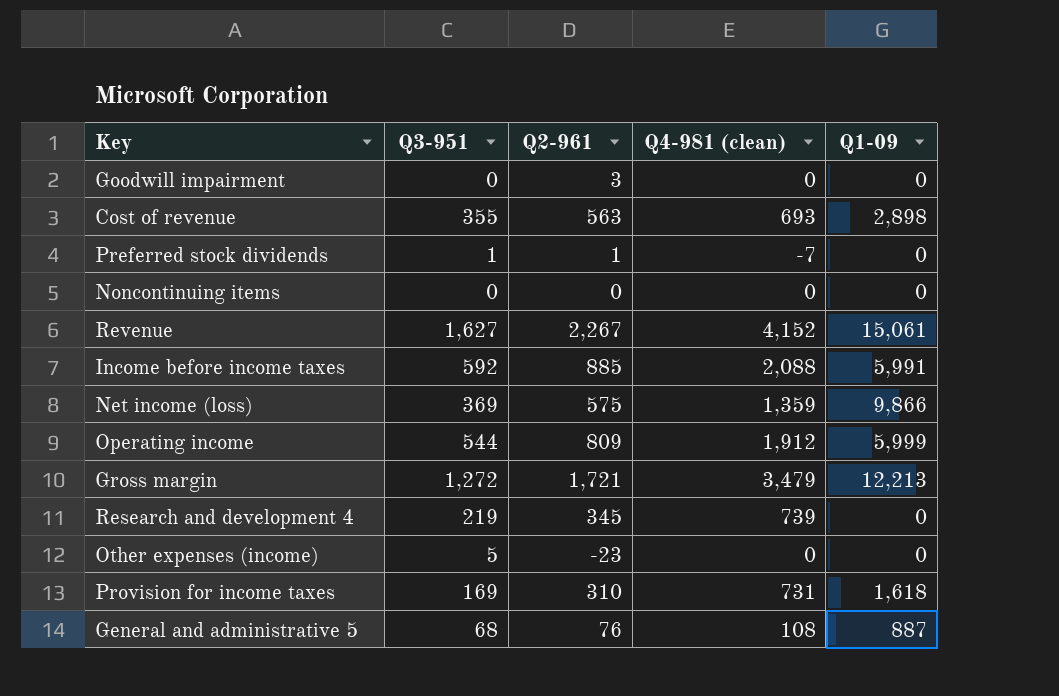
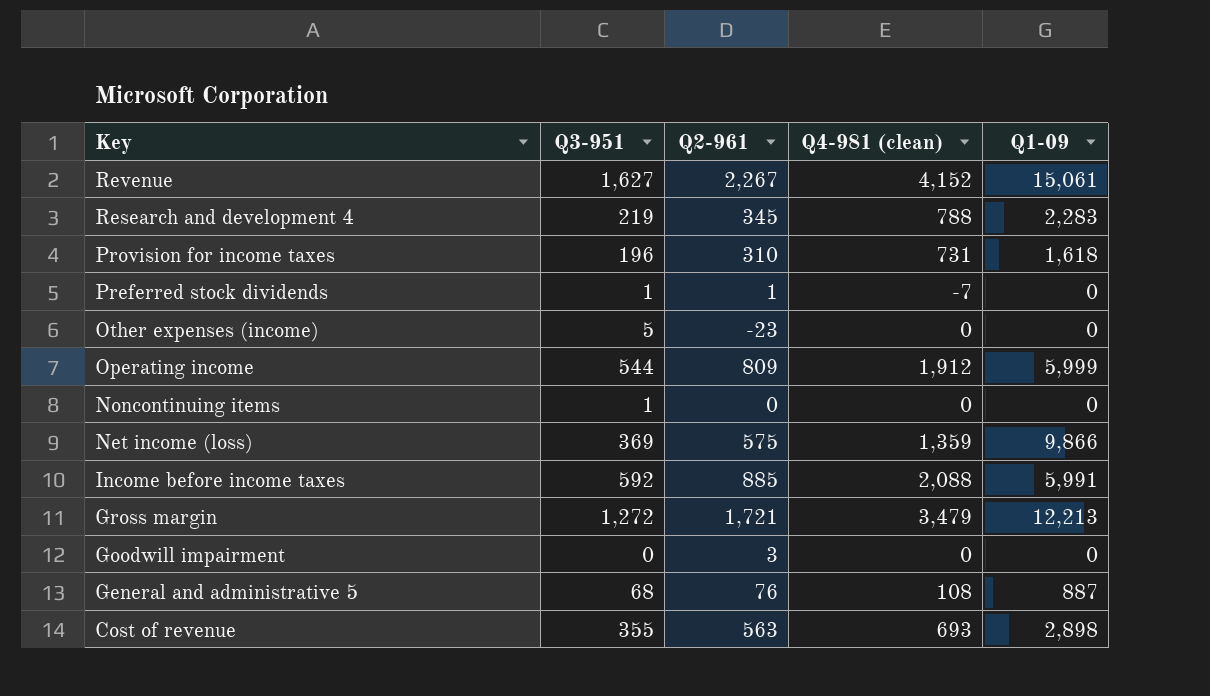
row order: none -> Key descending
Research and development 4 | Q4-981 (clean): 739 -> 788
Research and development 4 | Q1-09: 0 -> 2,283
Provision for income taxes | Q3-951: 169 -> 196
Noncontinuing items | Q3-951: 0 -> 1

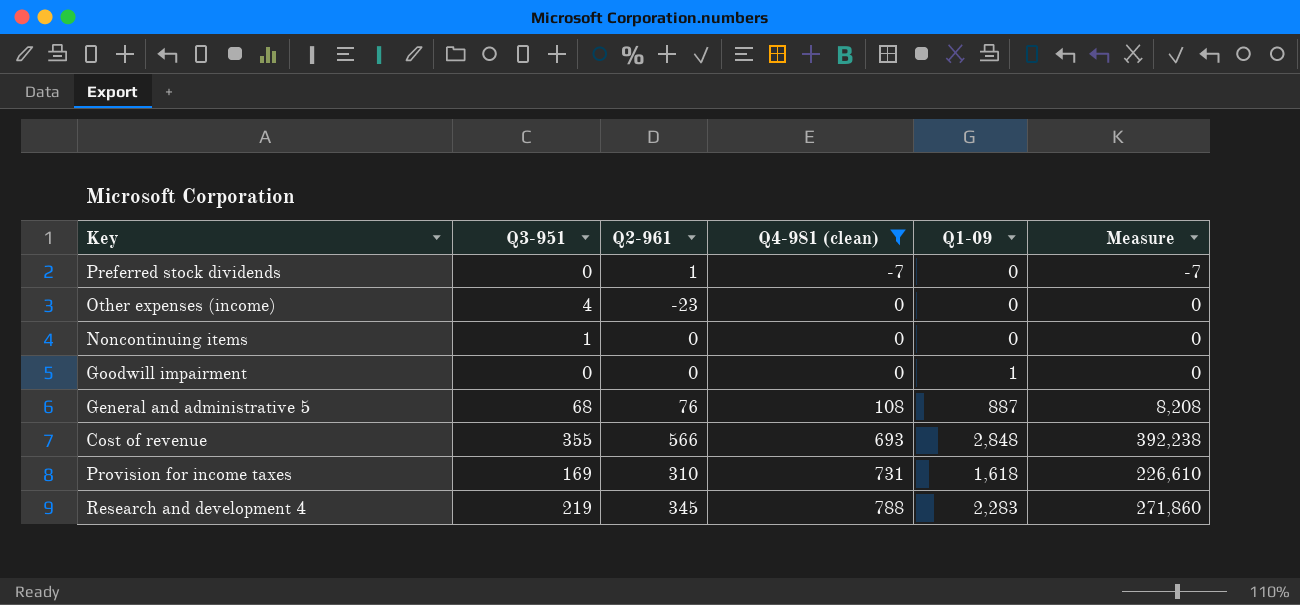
filter: none -> Q4-981 (clean) <= 788
row order: Key descending -> Q4-981 (clean) ascending
column Measure | formula: none -> [Q2-961] * [Q4-981 (clean)]
Preferred stock dividends | Q3-951: 1 -> 0
Other expenses (income) | Q3-951: 5 -> 4
Goodwill impairment | Q2-961: 3 -> 0
Goodwill impairment | Q1-09: 0 -> 1
Cost of revenue | Q2-961: 563 -> 566
Cost of revenue | Q1-09: 2,898 -> 2,848
Provision for income taxes | Q3-951: 196 -> 169

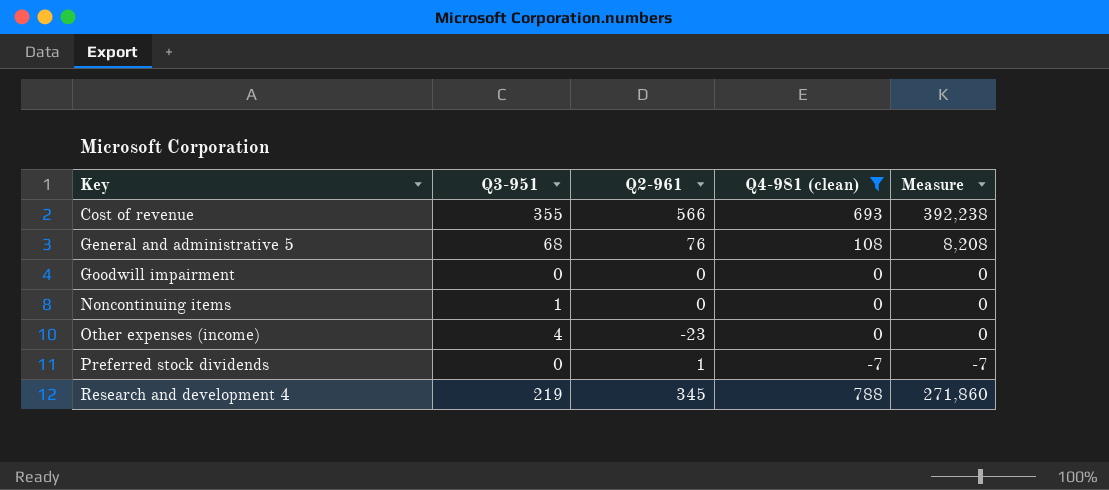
row order: Q4-981 (clean) ascending -> Key ascending
column Q1-09 | position: 5 -> none
row Provision for income taxes: 169 | 310 | 731 | 1,618 | 226,610 -> none

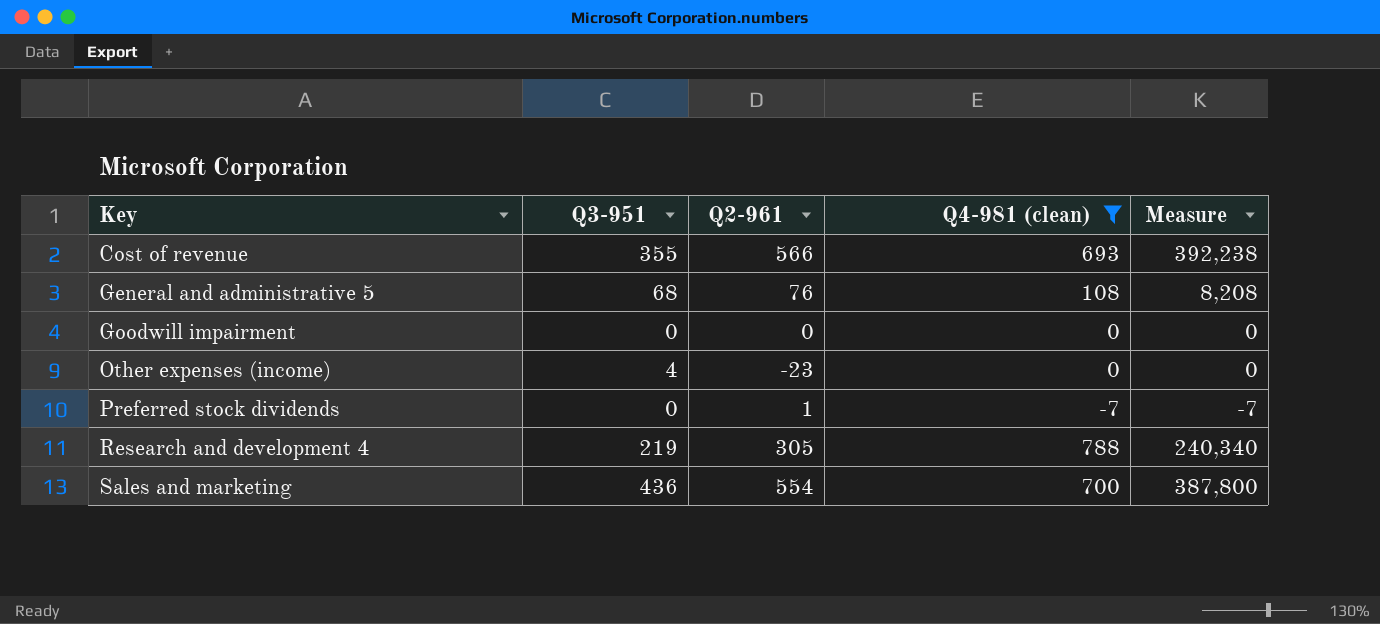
row Noncontinuing items: 1 | 0 | 0 | 0 -> none
Research and development 4 | Q2-961: 345 -> 305
Research and development 4 | Measure: 271,860 -> 240,340
row Sales and marketing: none -> 436 | 554 | 700 | 387,800

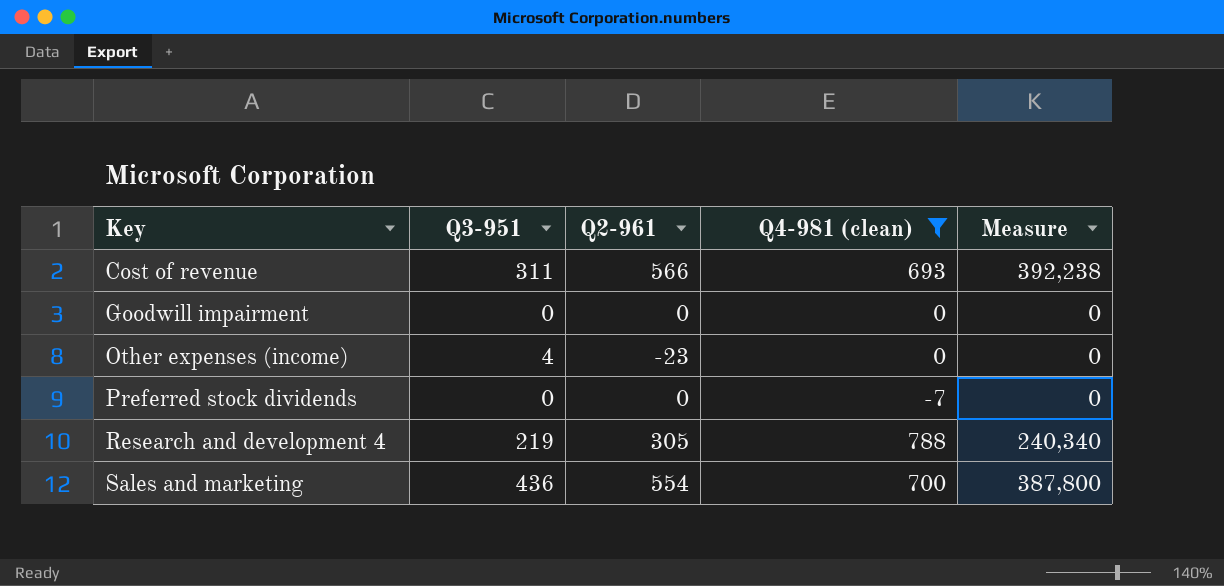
row General and administrative 5: 68 | 76 | 108 | 8,208 -> none
Cost of revenue | Q3-951: 355 -> 311
Preferred stock dividends | Q2-961: 1 -> 0
Preferred stock dividends | Measure: -7 -> 0

